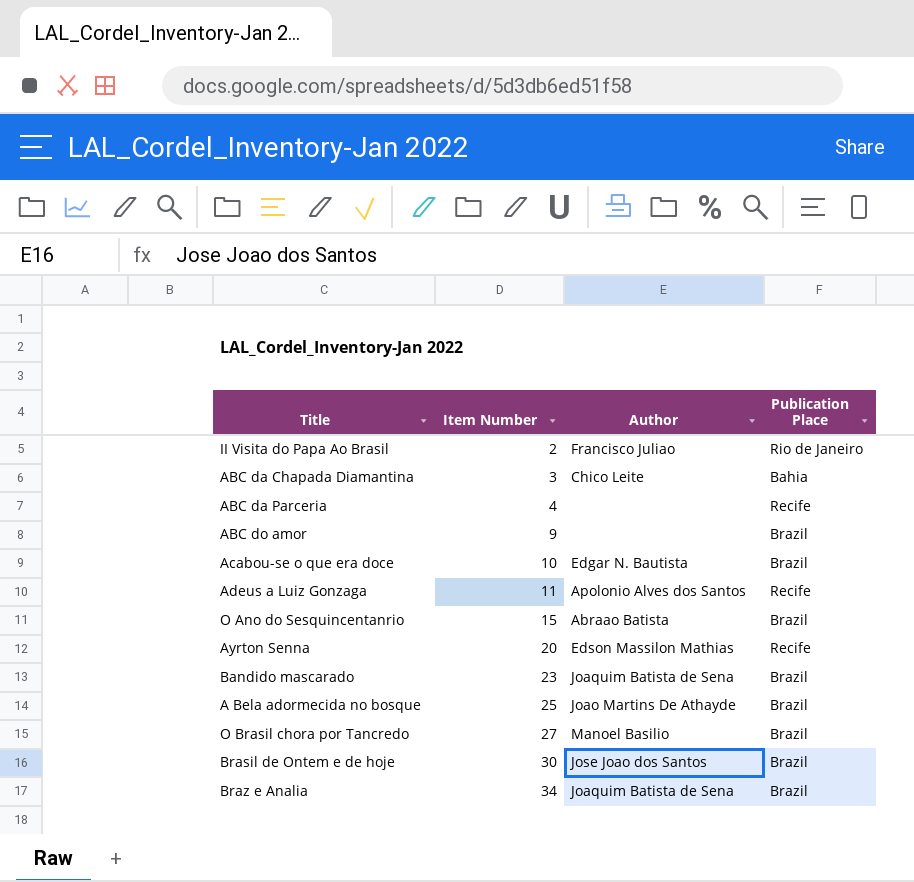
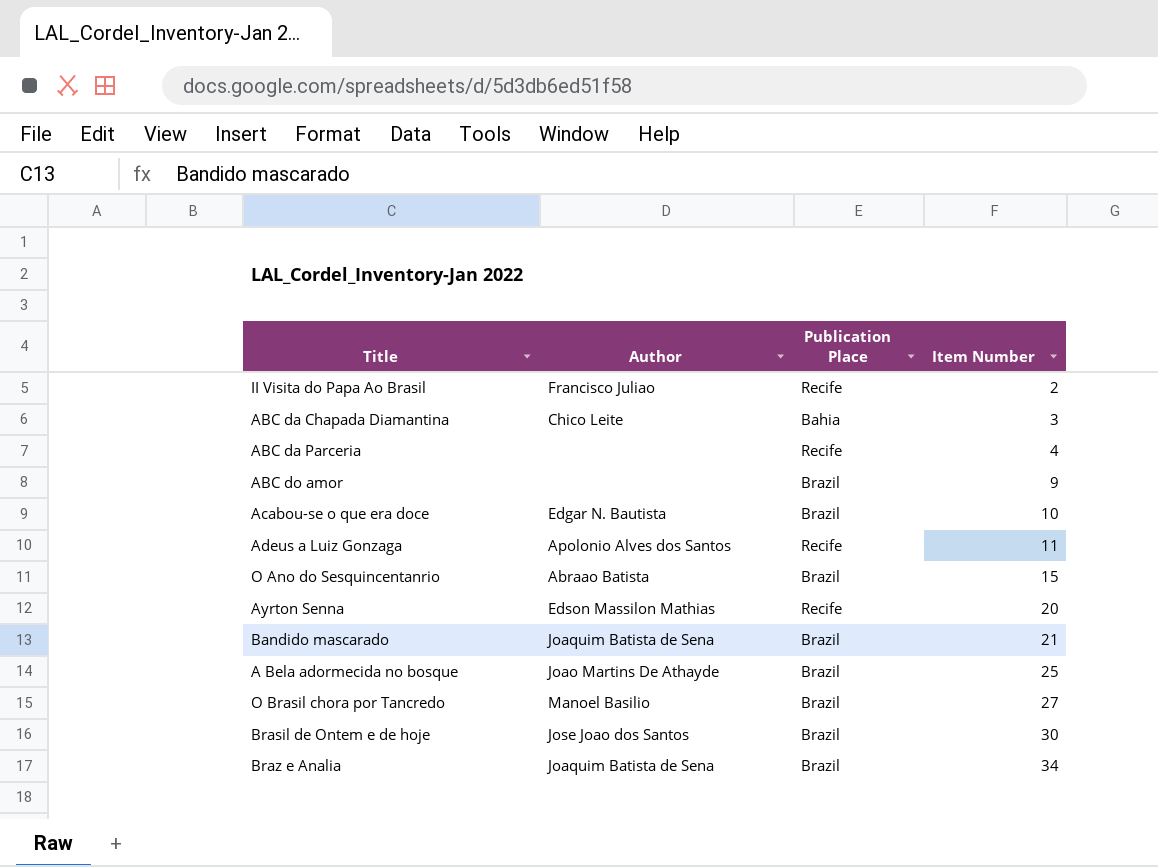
column Item Number | position: 2 -> 4
II Visita do Papa Ao Brasil | Publication Place: Rio de Janeiro -> Recife
Bandido mascarado | Item Number: 23 -> 21

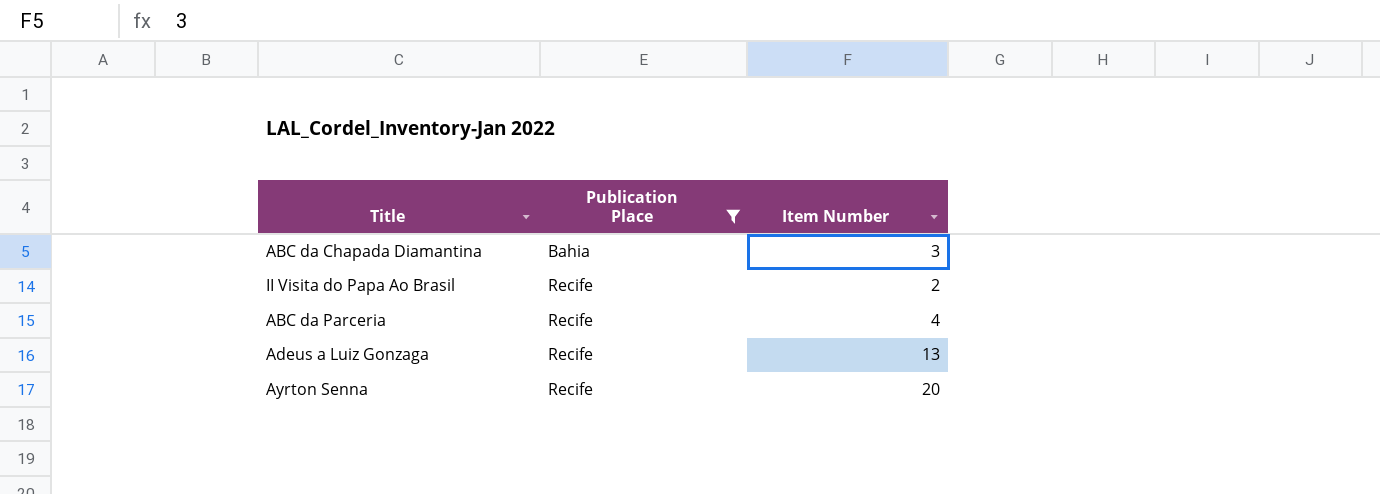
filter: none -> Publication Place != Brazil
row order: Item Number ascending -> Publication Place ascending
column Author | position: 2 -> none
Adeus a Luiz Gonzaga | Item Number: 11 -> 13

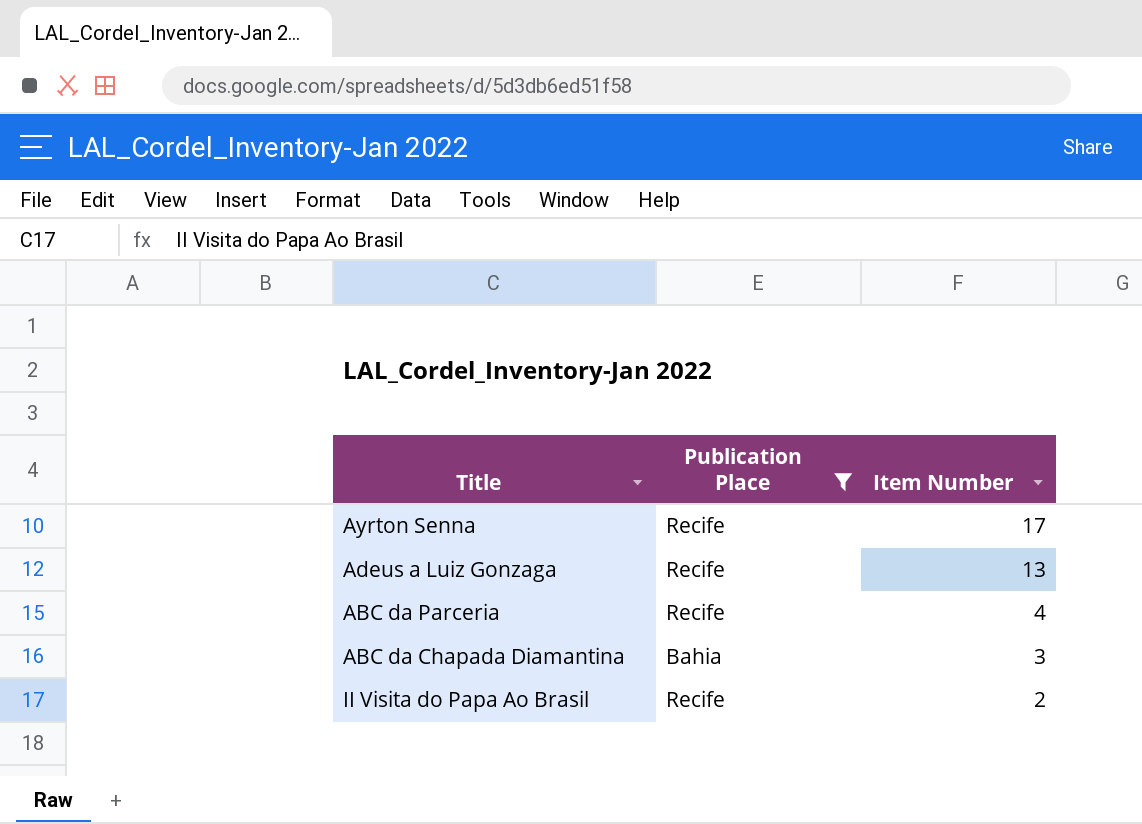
row order: Publication Place ascending -> Item Number descending
Ayrton Senna | Item Number: 20 -> 17

